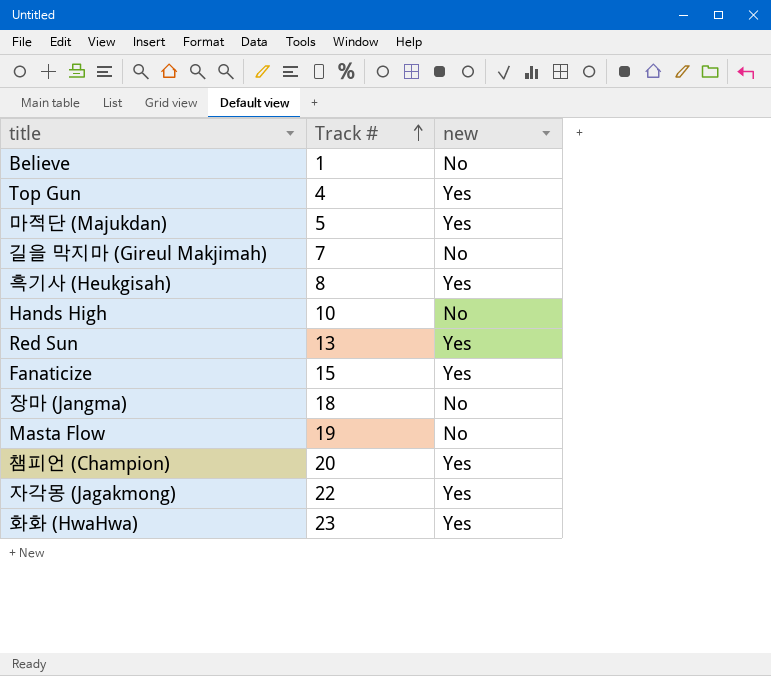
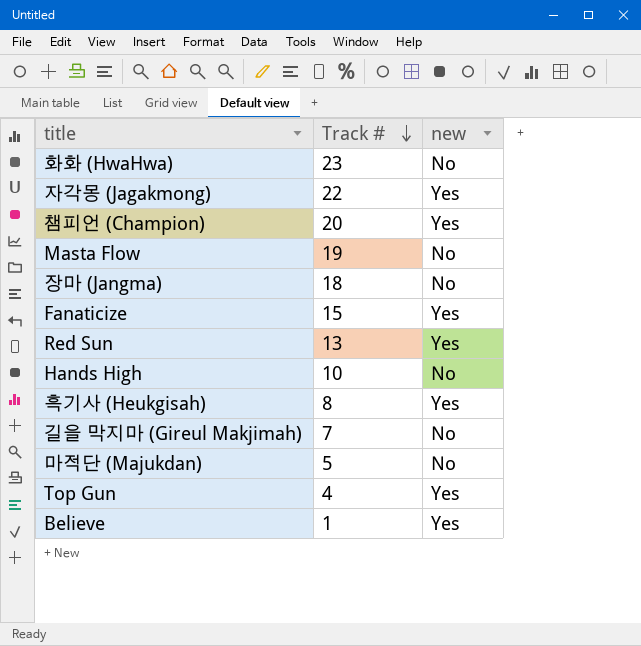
row order: Track # ascending -> Track # descending
화화 (HwaHwa) | new: Yes -> No
마적단 (Majukdan) | new: Yes -> No
Believe | new: No -> Yes

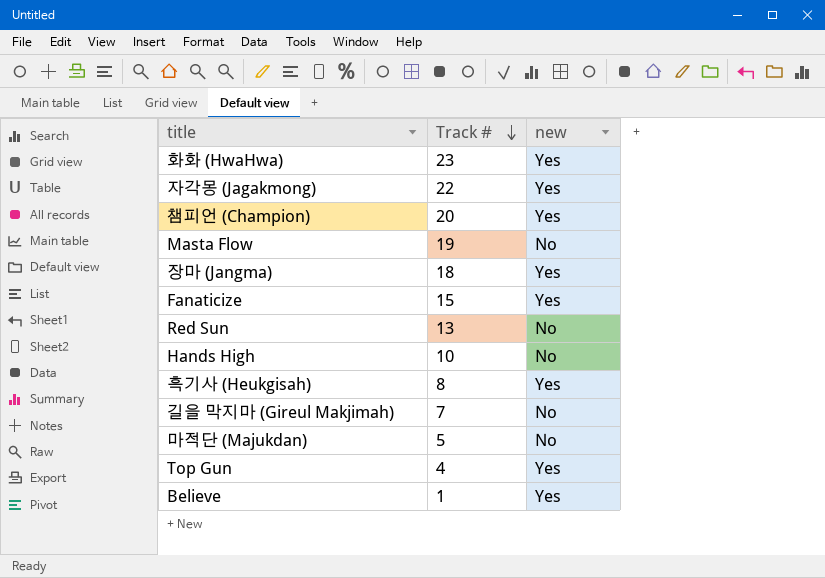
화화 (HwaHwa) | new: No -> Yes
장마 (Jangma) | new: No -> Yes
Red Sun | new: Yes -> No

